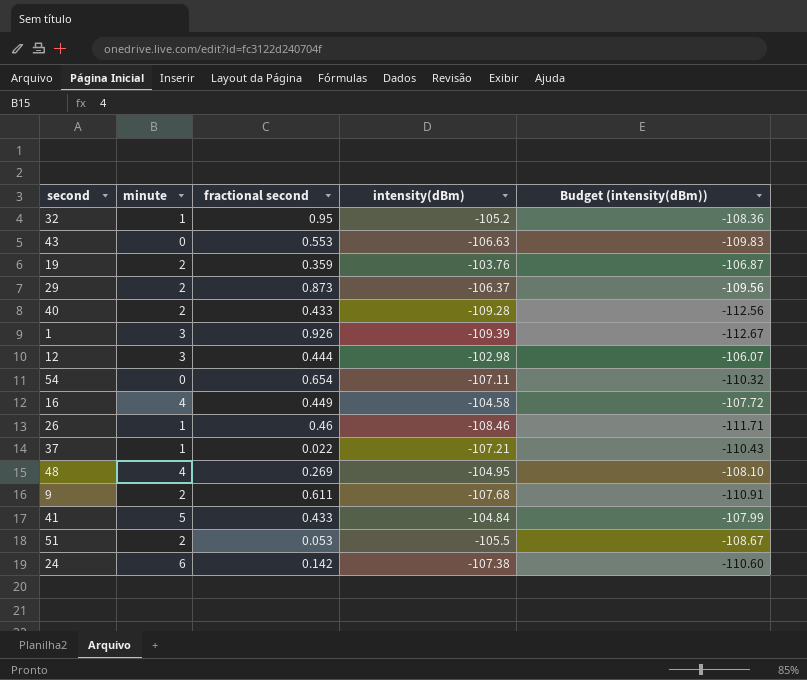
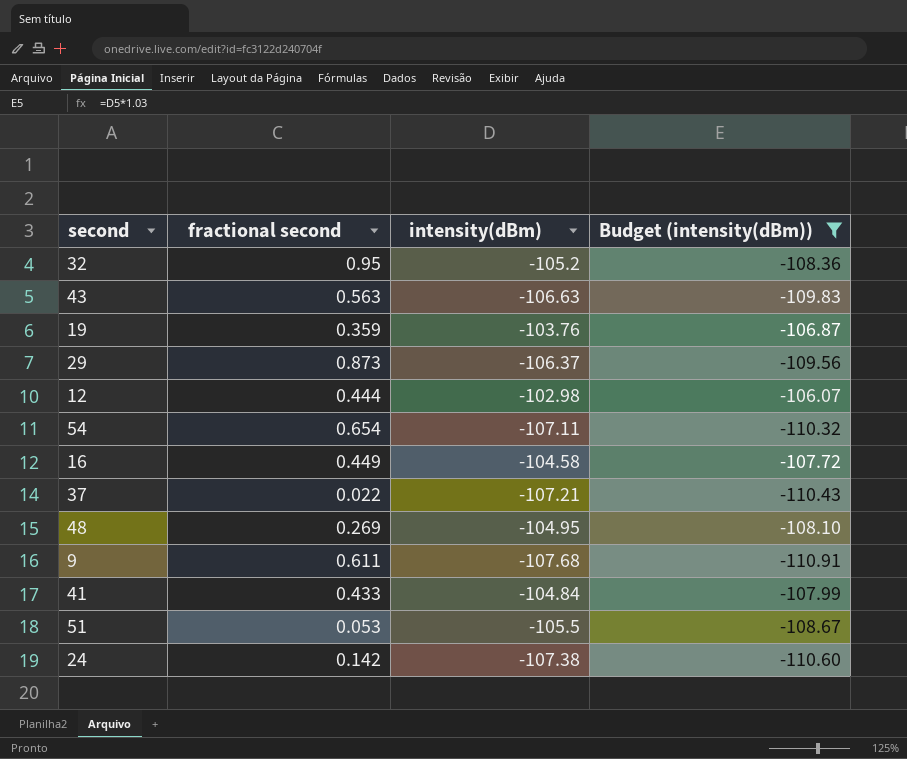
filter: none -> Budget (intensity(dBm)) >= -110.91
column minute | position: 2 -> none
43 | fractional second: 0.553 -> 0.563

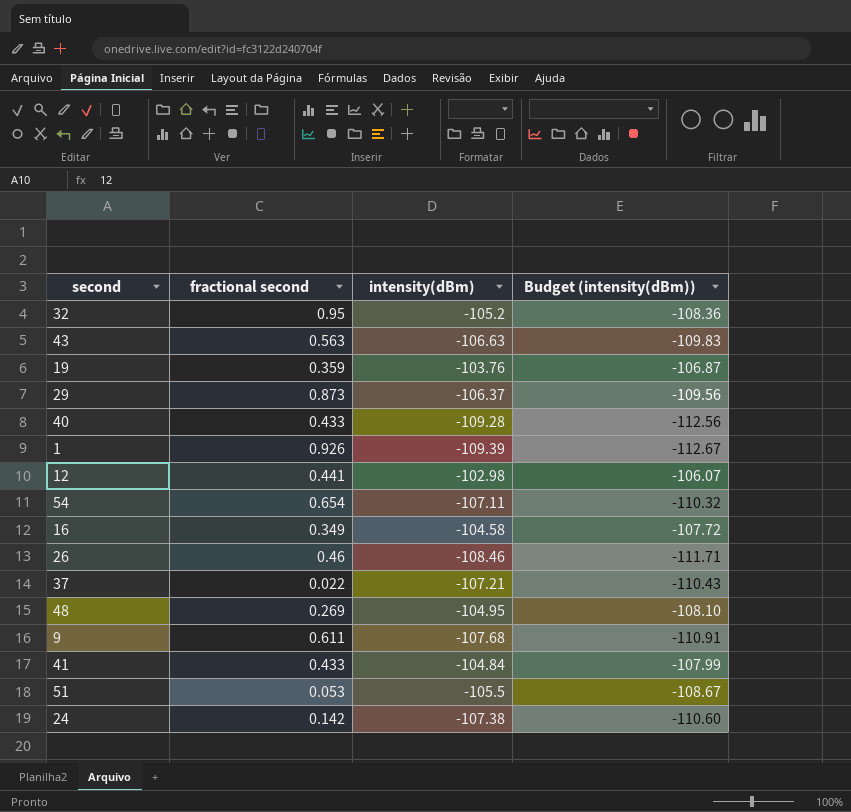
filter: Budget (intensity(dBm)) >= -110.91 -> none
12 | fractional second: 0.444 -> 0.441
16 | fractional second: 0.449 -> 0.349

